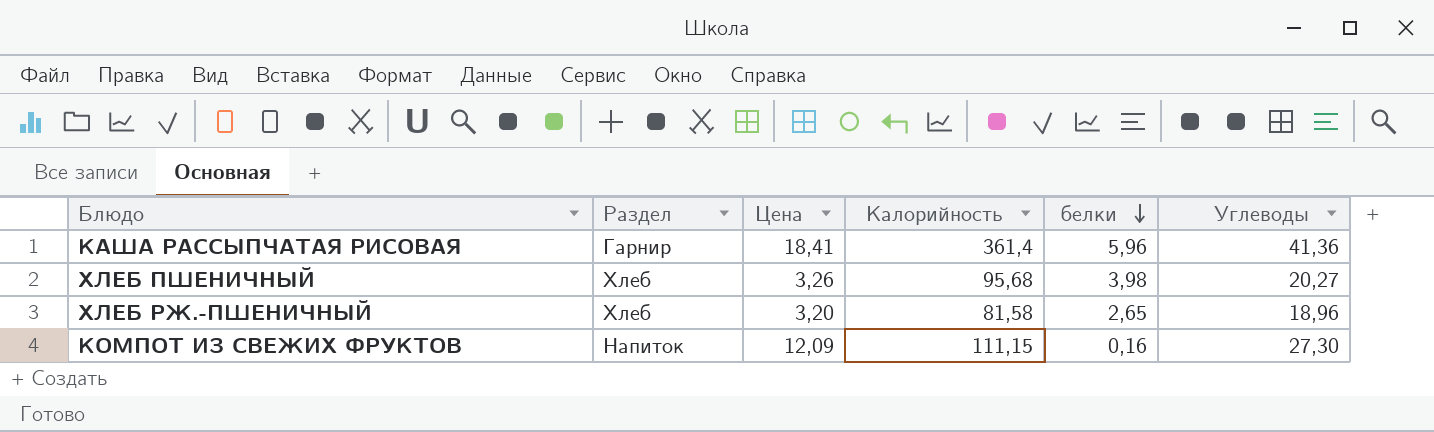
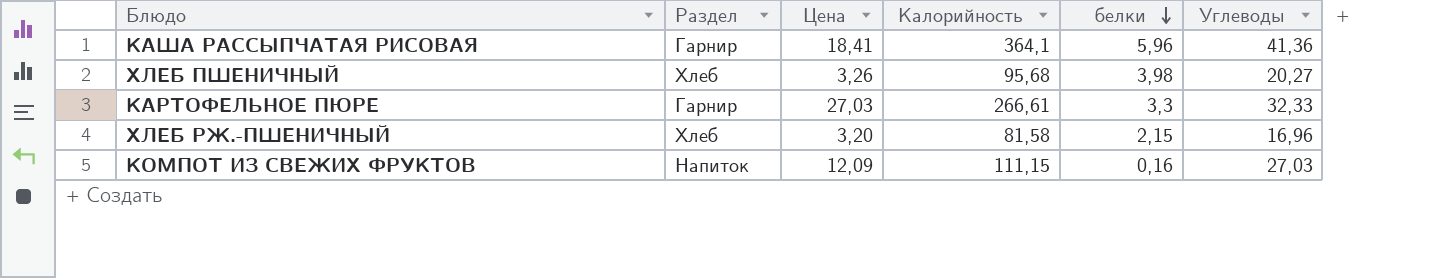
КАША РАССЫПЧАТАЯ РИСОВАЯ | Калорийность: 361,4 -> 364,1
row КАРТОФЕЛЬНОЕ ПЮРЕ: none -> Гарнир | 27,03 | 266,61 | 3,3 | 32,33
ХЛЕБ РЖ.-ПШЕНИЧНЫЙ | белки: 2,65 -> 2,15
ХЛЕБ РЖ.-ПШЕНИЧНЫЙ | Углеводы: 18,96 -> 16,96
КОМПОТ ИЗ СВЕЖИХ ФРУКТОВ | Углеводы: 27,30 -> 27,03

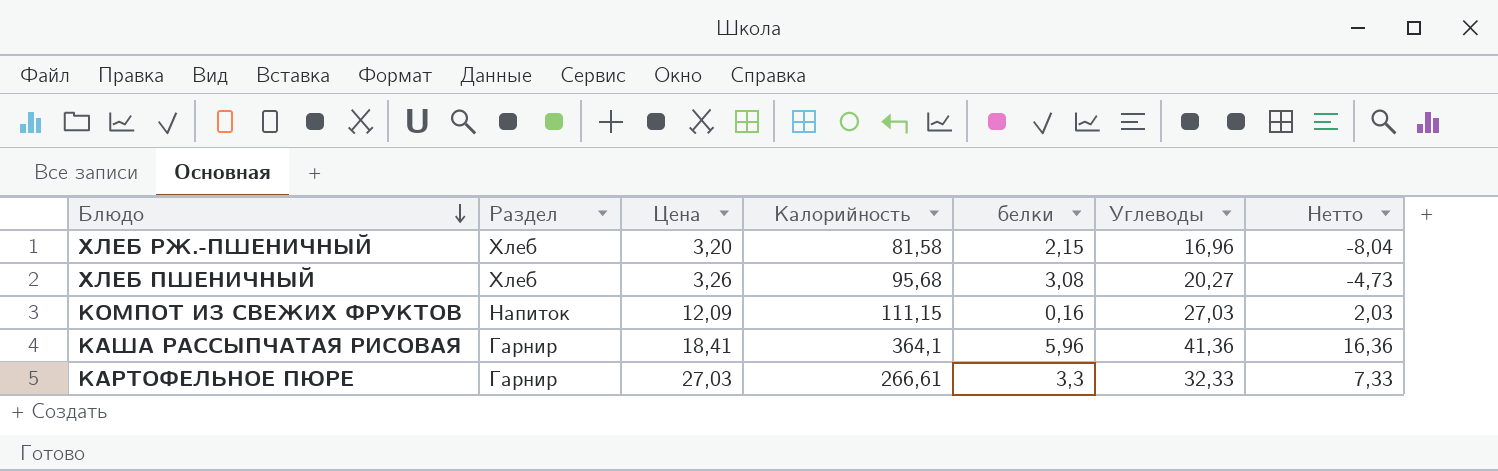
row order: белки descending -> Блюдо descending
column Нетто | formula: none -> [Углеводы] - 25
ХЛЕБ ПШЕНИЧНЫЙ | белки: 3,98 -> 3,08

